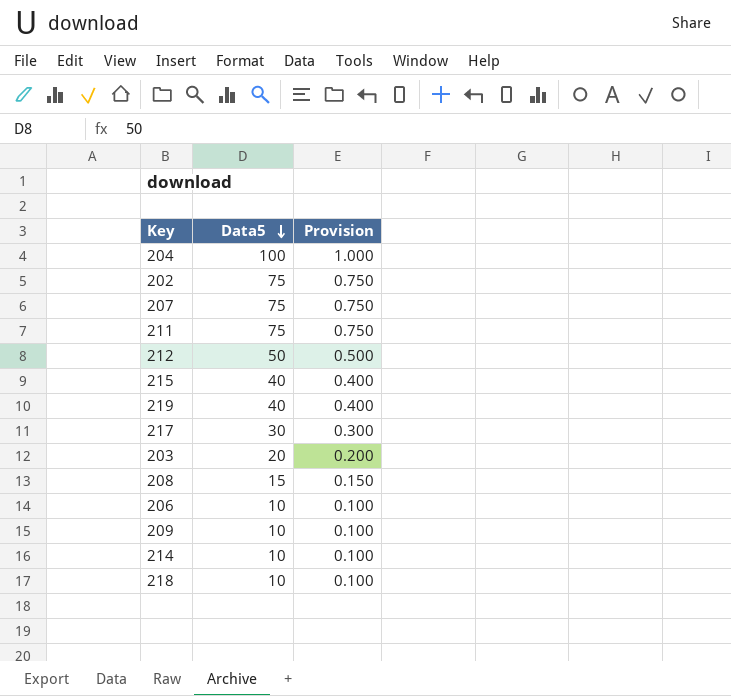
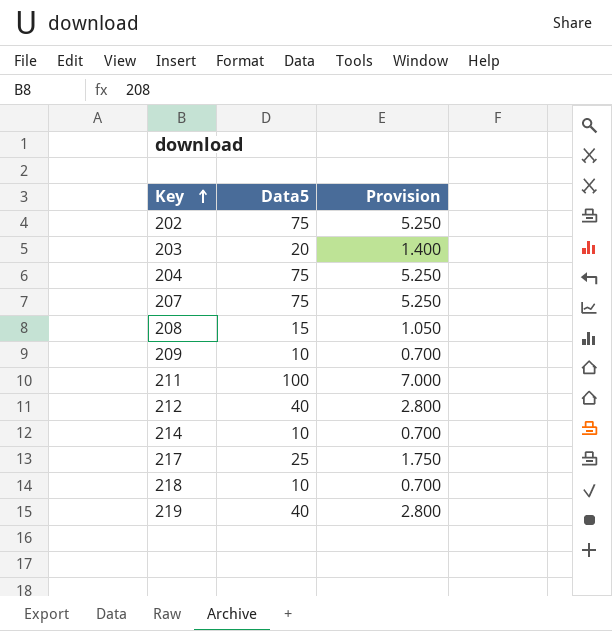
row order: Data5 descending -> Key ascending
column Provision | formula: [Data5] * 0.01 -> [Data5] * 0.07
row 215: 40 | 0.400 -> none
row 206: 10 | 0.100 -> none
204 | Data5: 100 -> 75
211 | Data5: 75 -> 100
212 | Data5: 50 -> 40
217 | Data5: 30 -> 25

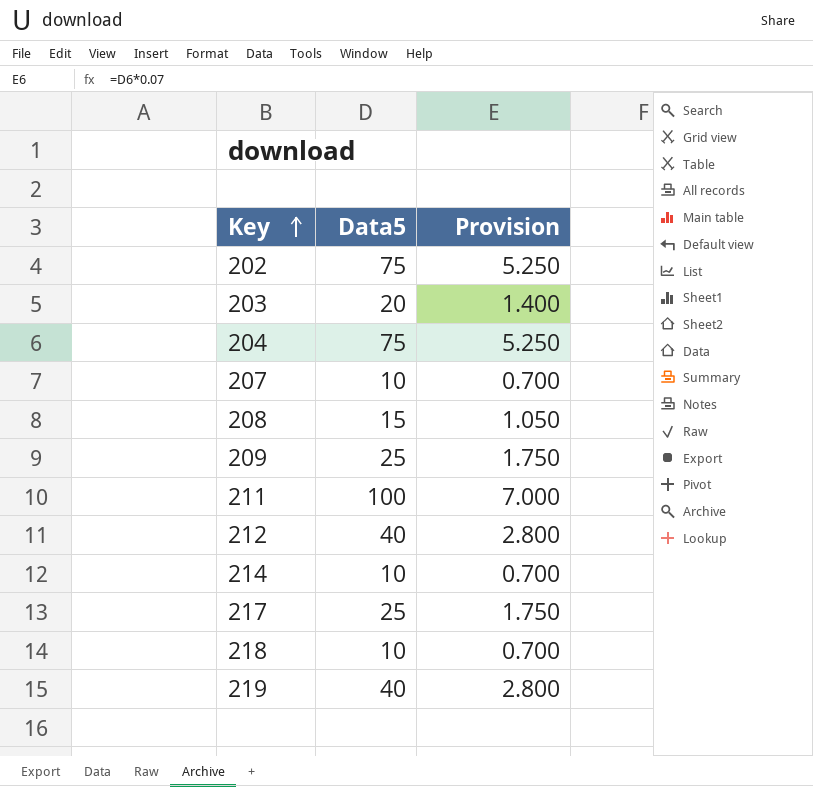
207 | Data5: 75 -> 10
207 | Provision: 5.250 -> 0.700
209 | Data5: 10 -> 25
209 | Provision: 0.700 -> 1.750

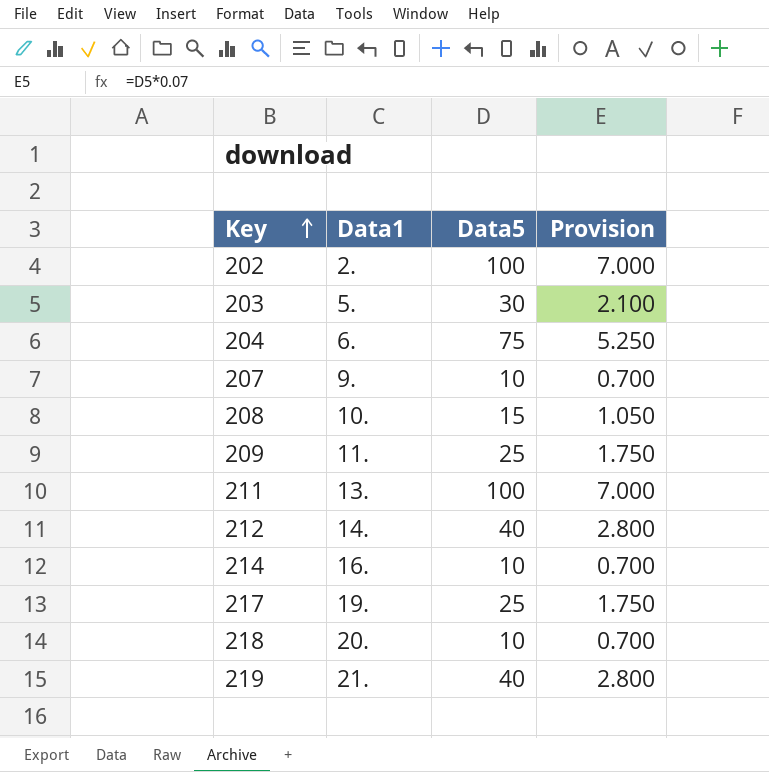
column Data1 | position: none -> 2
202 | Data5: 75 -> 100
202 | Provision: 5.250 -> 7.000
203 | Data5: 20 -> 30
203 | Provision: 1.400 -> 2.100

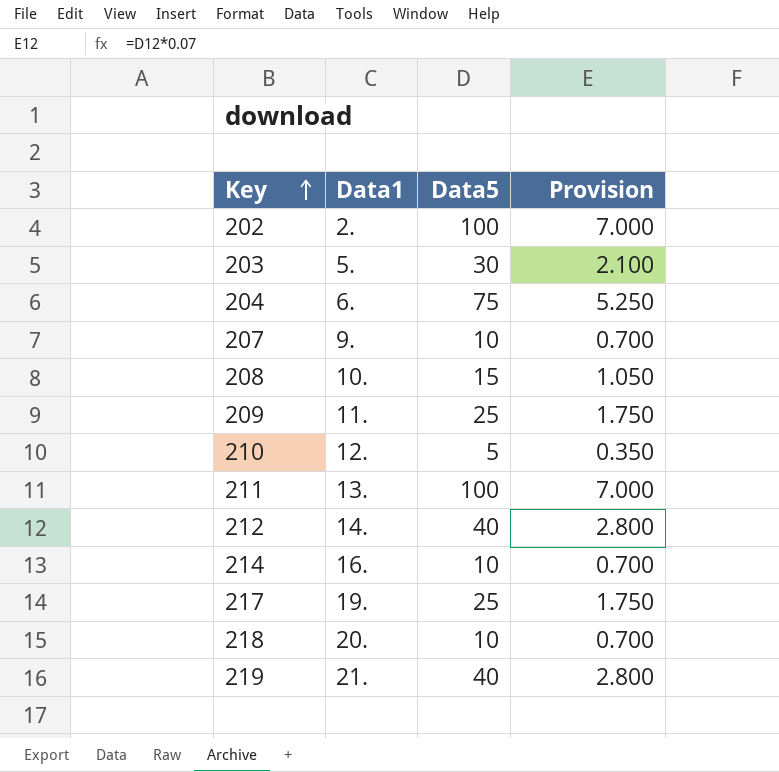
row 210: none -> 12. | 5 | 0.350

